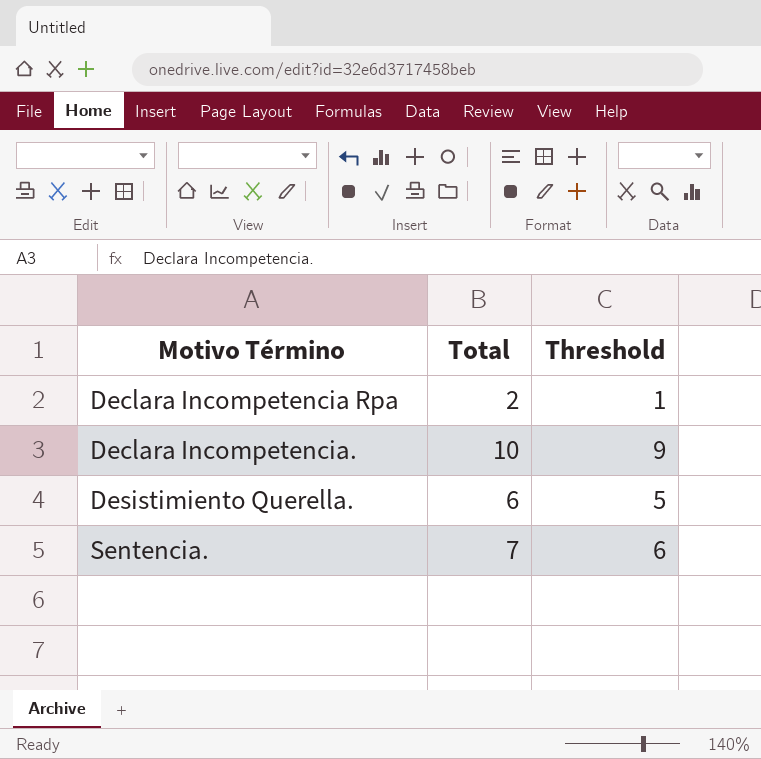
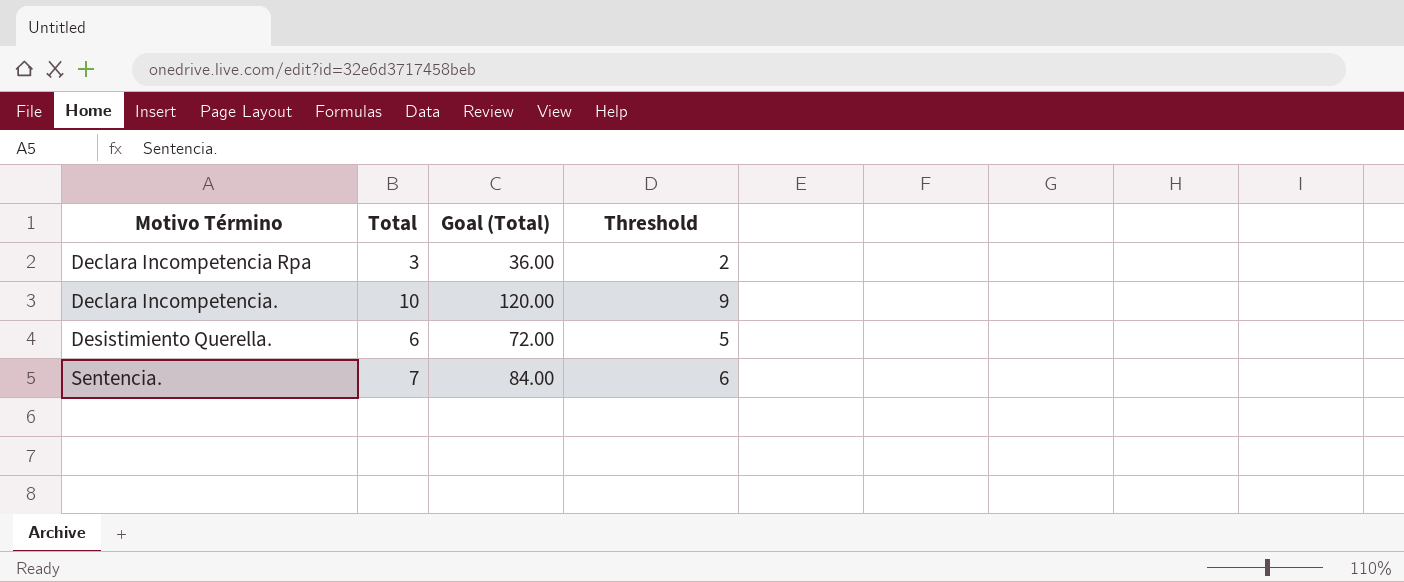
column Goal (Total) | formula: none -> [Total] * 12
Declara Incompetencia Rpa | Total: 2 -> 3
Declara Incompetencia Rpa | Threshold: 1 -> 2

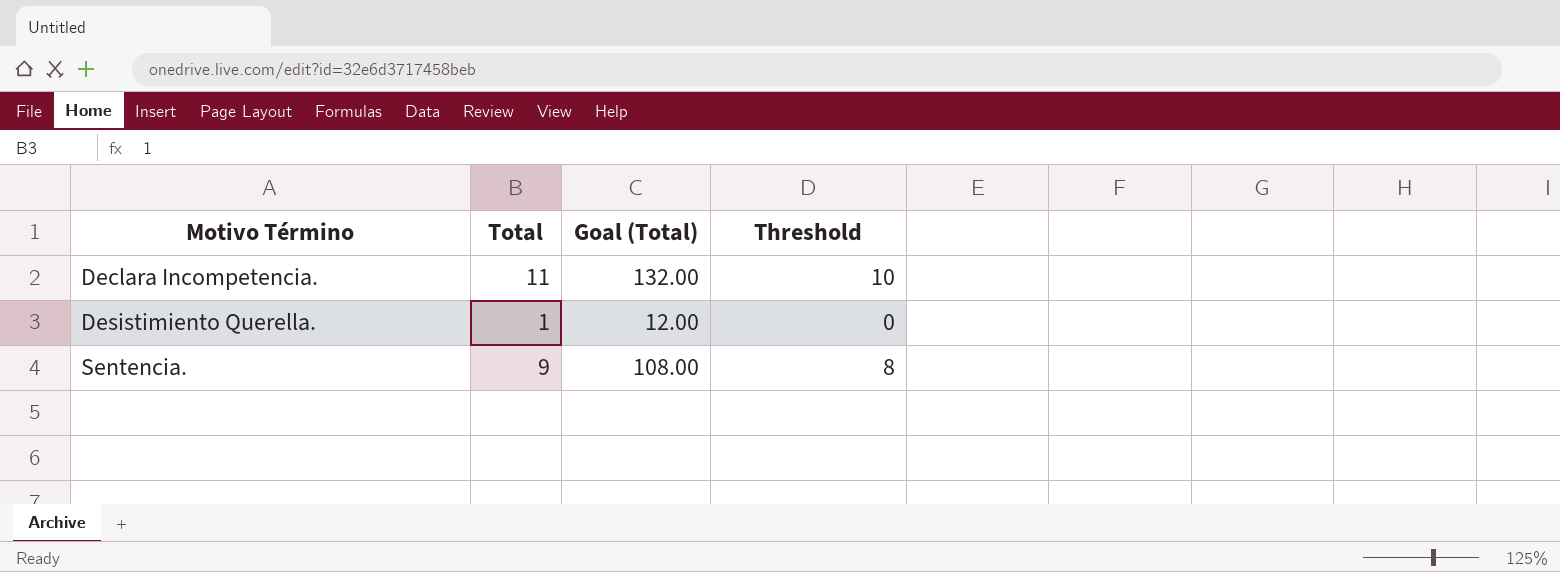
row Declara Incompetencia Rpa: 3 | 36.00 | 2 -> none
Declara Incompetencia. | Total: 10 -> 11
Declara Incompetencia. | Goal (Total): 120.00 -> 132.00
Declara Incompetencia. | Threshold: 9 -> 10
Desistimiento Querella. | Total: 6 -> 1
Desistimiento Querella. | Goal (Total): 72.00 -> 12.00
Desistimiento Querella. | Threshold: 5 -> 0
Sentencia. | Total: 7 -> 9
Sentencia. | Goal (Total): 84.00 -> 108.00
Sentencia. | Threshold: 6 -> 8

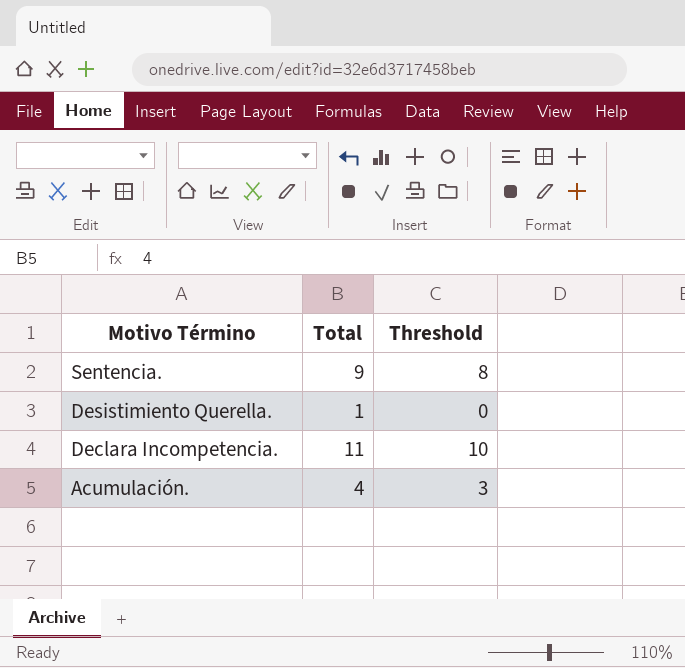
row order: Motivo Término ascending -> Motivo Término descending
column Goal (Total) | formula: [Total] * 12 -> none
row Acumulación.: none -> 4 | 3

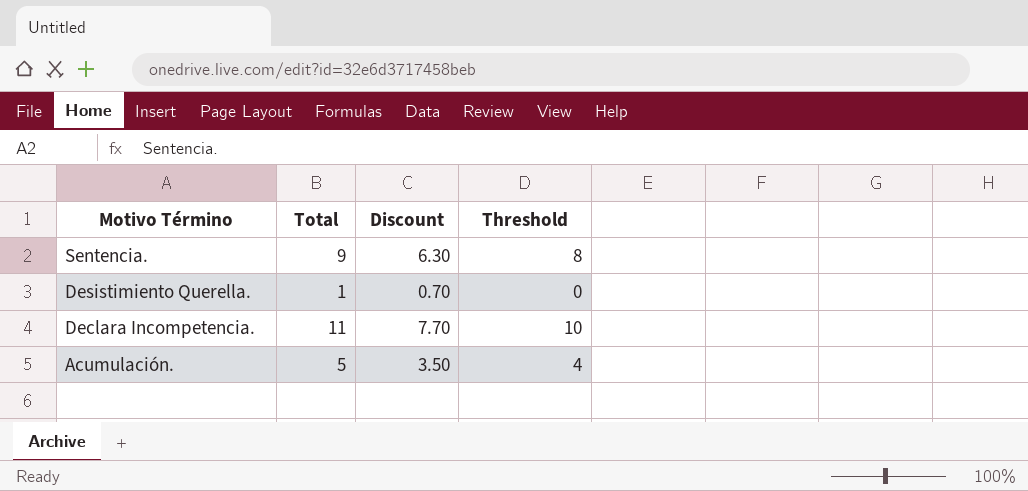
column Discount | formula: none -> [Total] * 0.7
Acumulación. | Total: 4 -> 5
Acumulación. | Threshold: 3 -> 4

